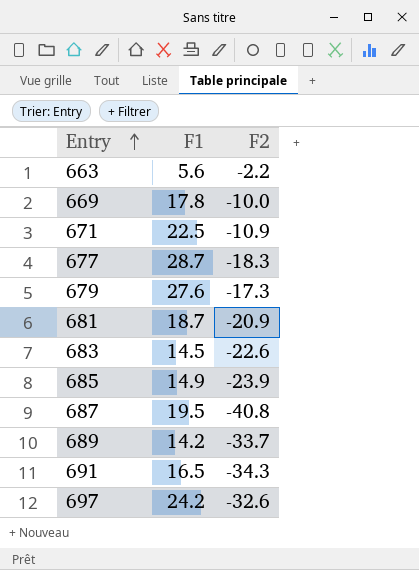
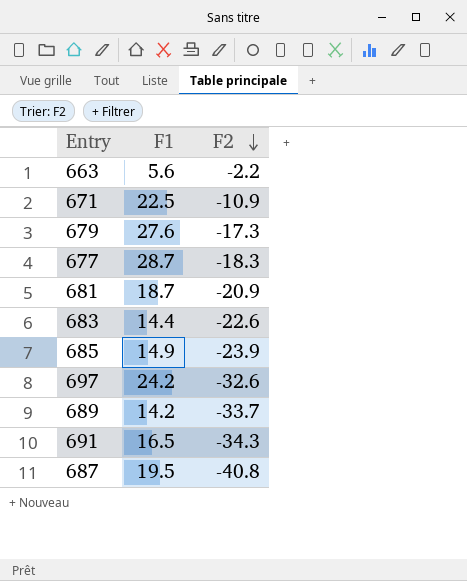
row order: Entry ascending -> F2 descending
row 669: 17.8 | -10.0 -> none
683 | F1: 14.5 -> 14.4

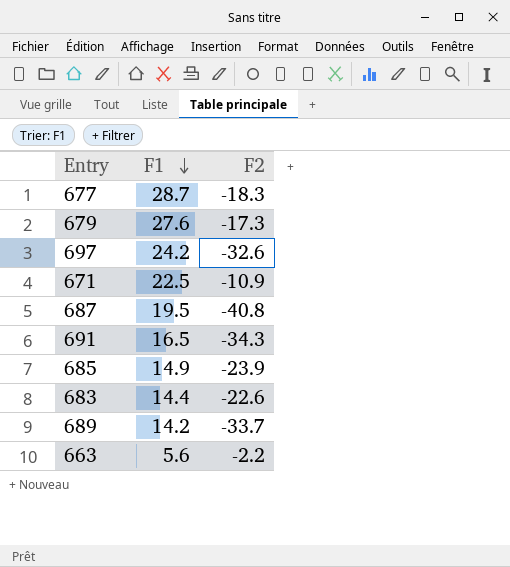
row order: F2 descending -> F1 descending
row 681: 18.7 | -20.9 -> none

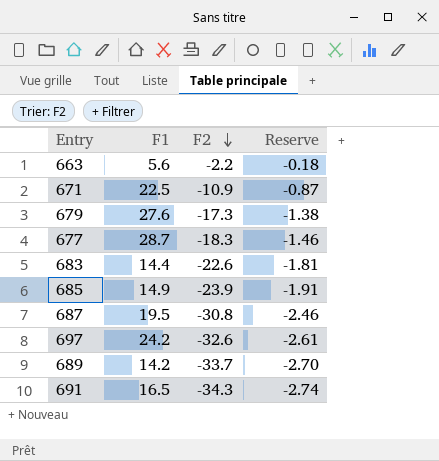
row order: F1 descending -> F2 descending
column Reserve | formula: none -> [F2] * 0.08
687 | F2: -40.8 -> -30.8

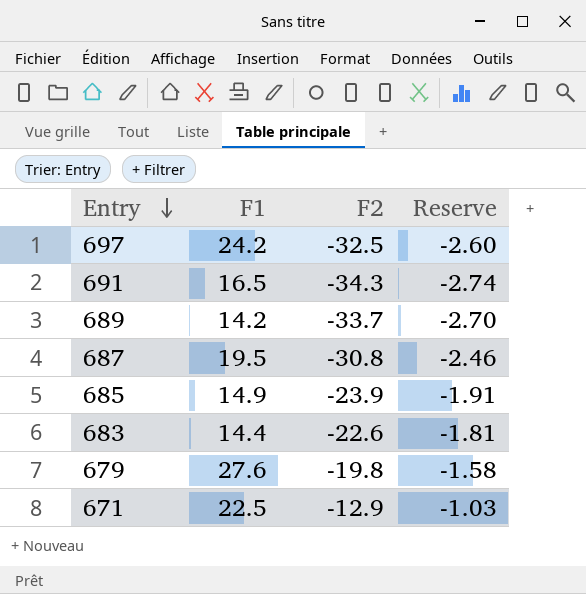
row order: F2 descending -> Entry descending
row 663: 5.6 | -2.2 | -0.18 -> none
row 677: 28.7 | -18.3 | -1.46 -> none
697 | F2: -32.6 -> -32.5
697 | Reserve: -2.61 -> -2.60
679 | F2: -17.3 -> -19.8
679 | Reserve: -1.38 -> -1.58
671 | F2: -10.9 -> -12.9
671 | Reserve: -0.87 -> -1.03

